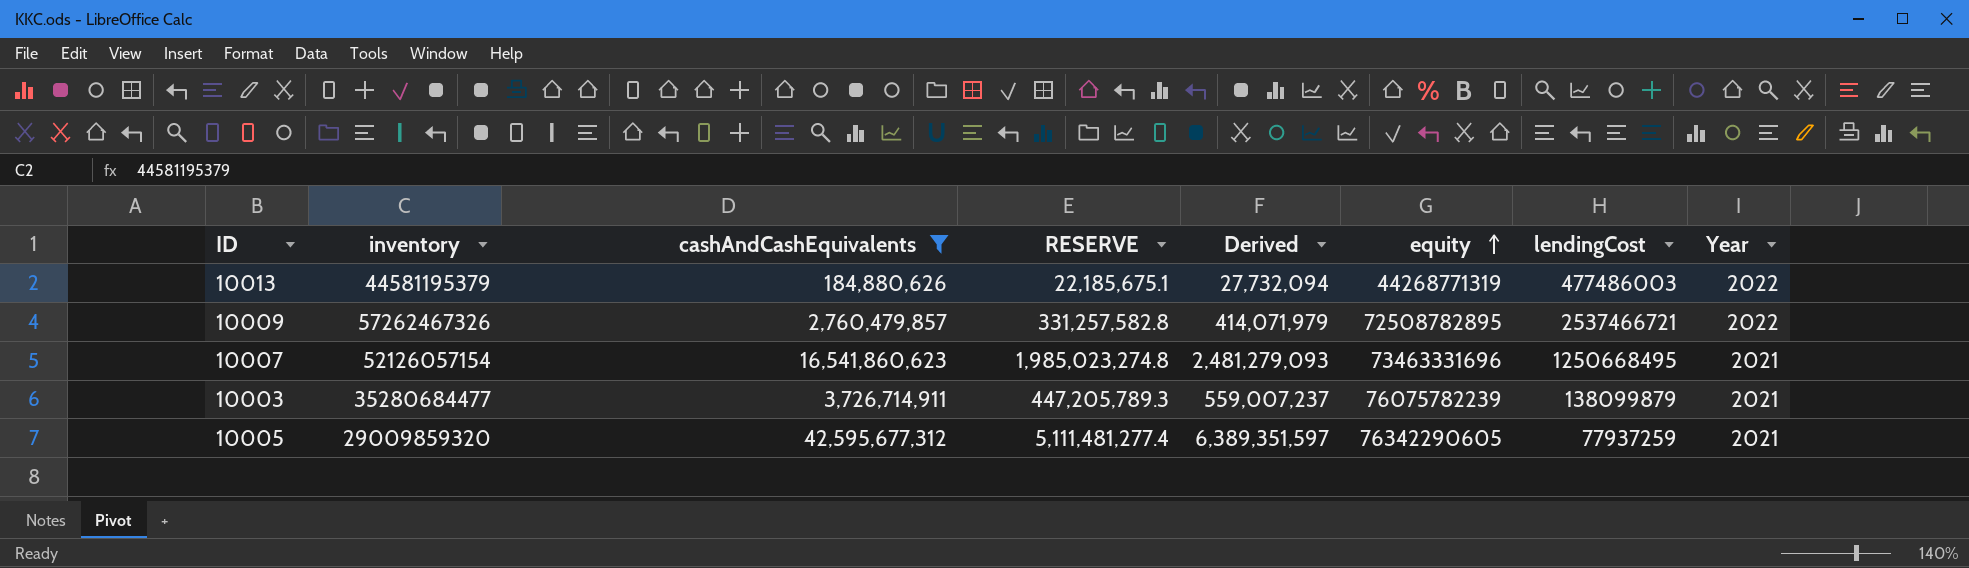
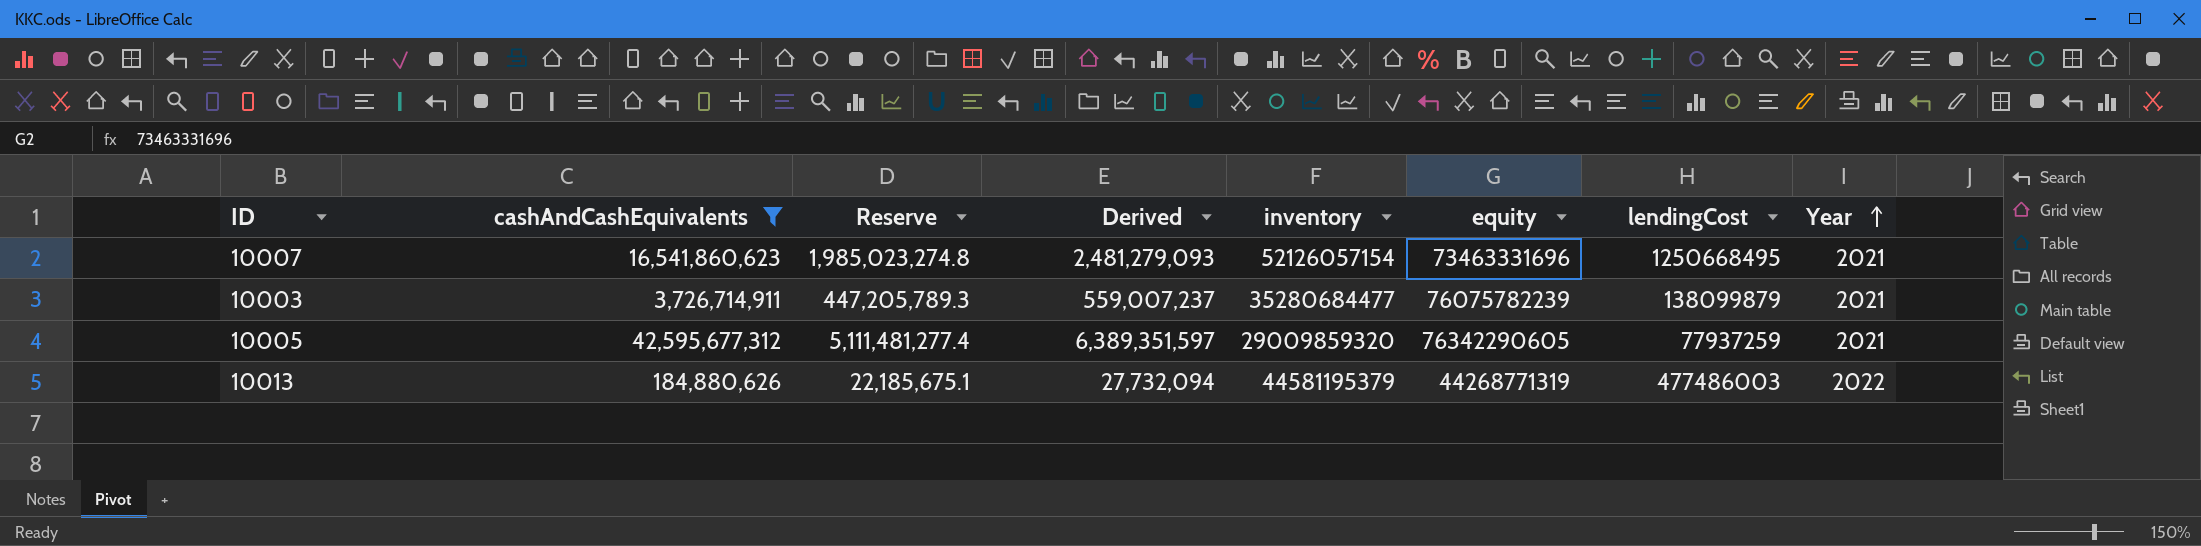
row order: equity ascending -> Year ascending
column name: RESERVE -> Reserve
column inventory | position: 2 -> 5
row 10009: 57262467326 | 2,760,479,857 | 331,257,582.8 | 414,071,979 | 72508782895 | 2537466721 | 2022 -> none

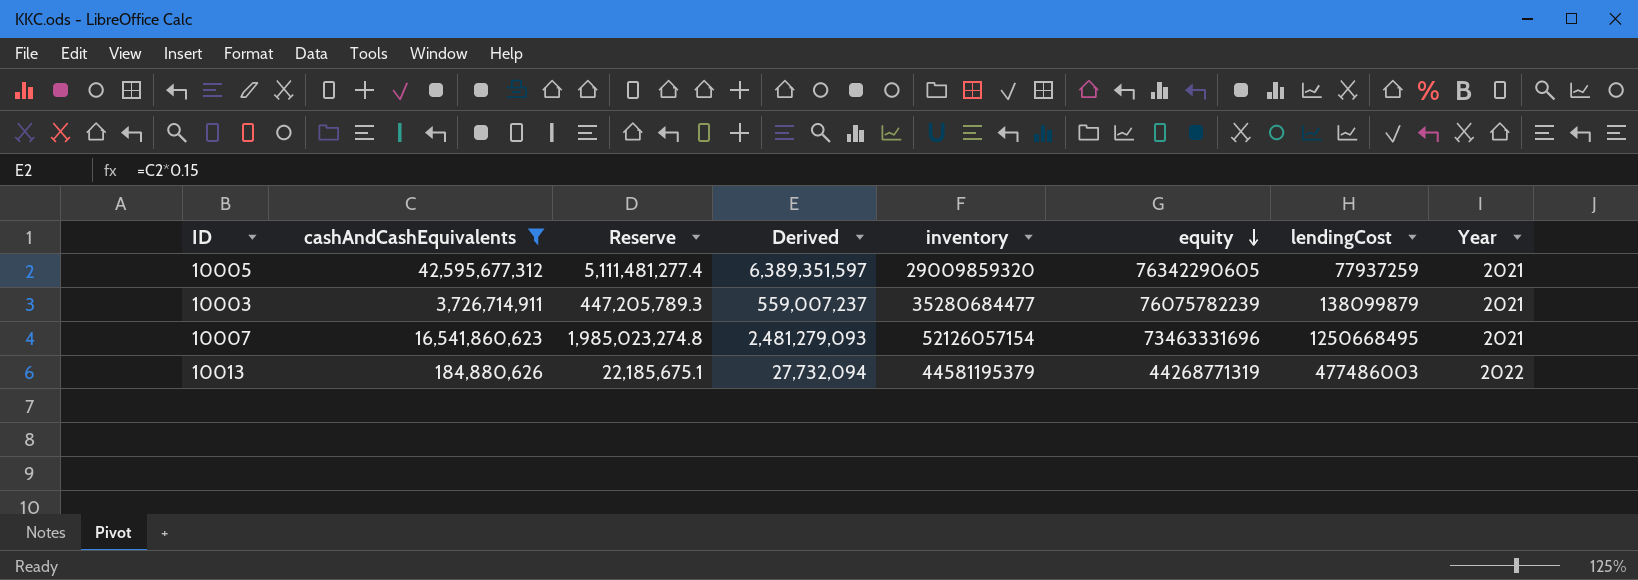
row order: Year ascending -> equity descending

